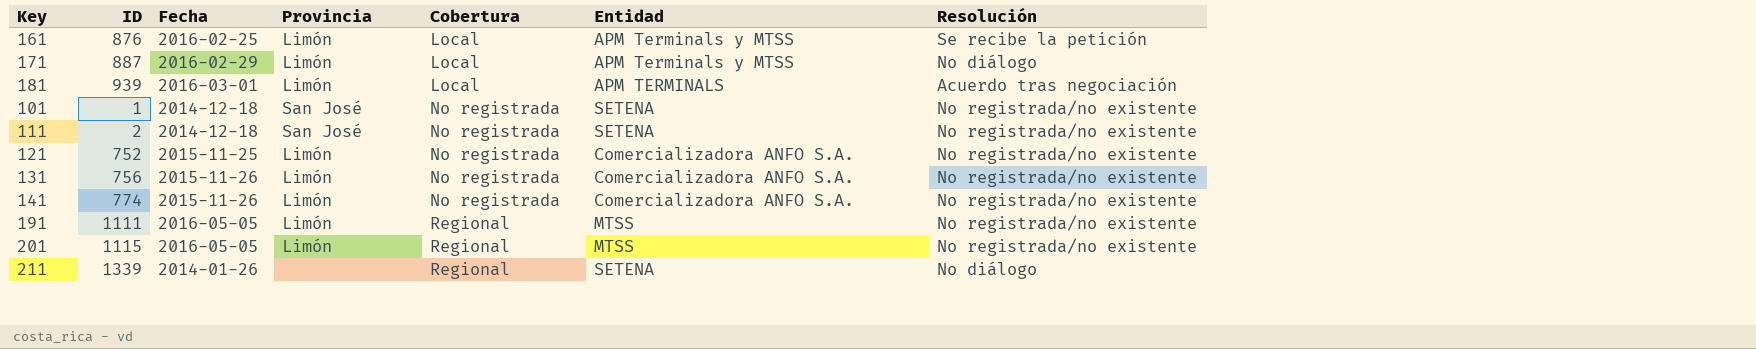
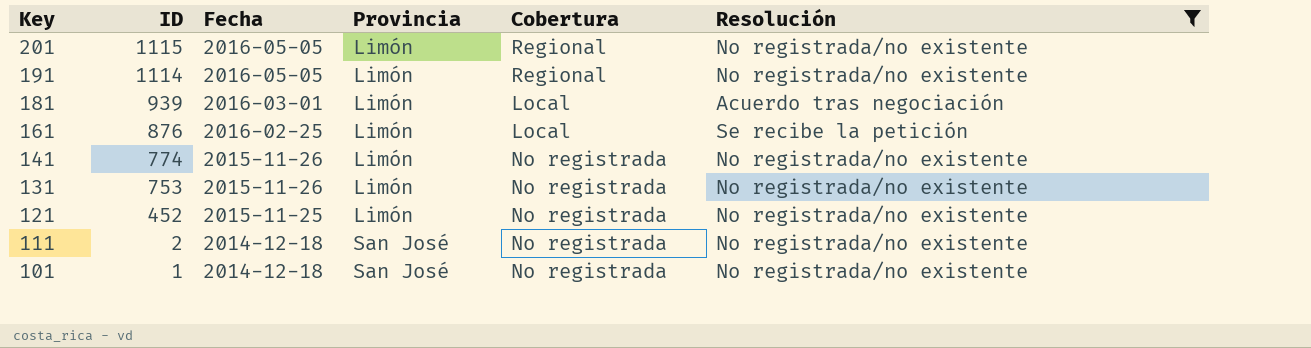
filter: none -> Resolución != No diálogo
row order: Cobertura ascending -> Key descending
column Entidad | position: 6 -> none
191 | ID: 1111 -> 1114
131 | ID: 756 -> 753
121 | ID: 752 -> 452

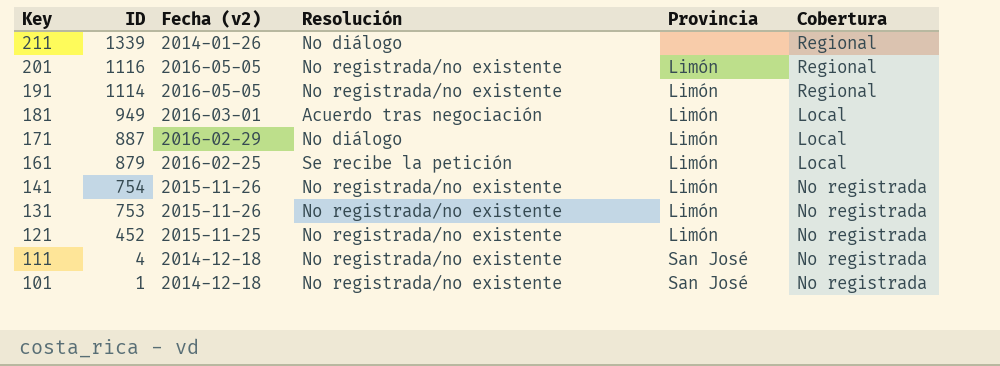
filter: Resolución != No diálogo -> none
column name: Fecha -> Fecha (v2)
column Resolución | position: 6 -> 4
201 | ID: 1115 -> 1116
181 | ID: 939 -> 949
161 | ID: 876 -> 879
141 | ID: 774 -> 754
111 | ID: 2 -> 4

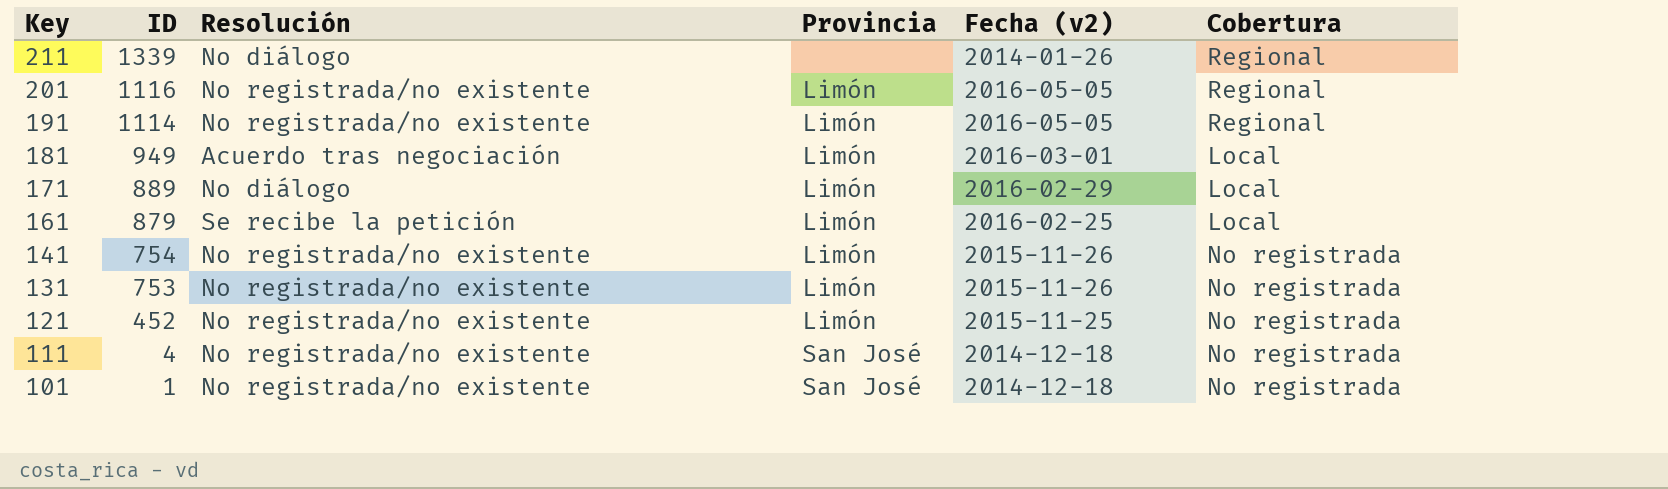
column Fecha (v2) | position: 3 -> 5
171 | ID: 887 -> 889

